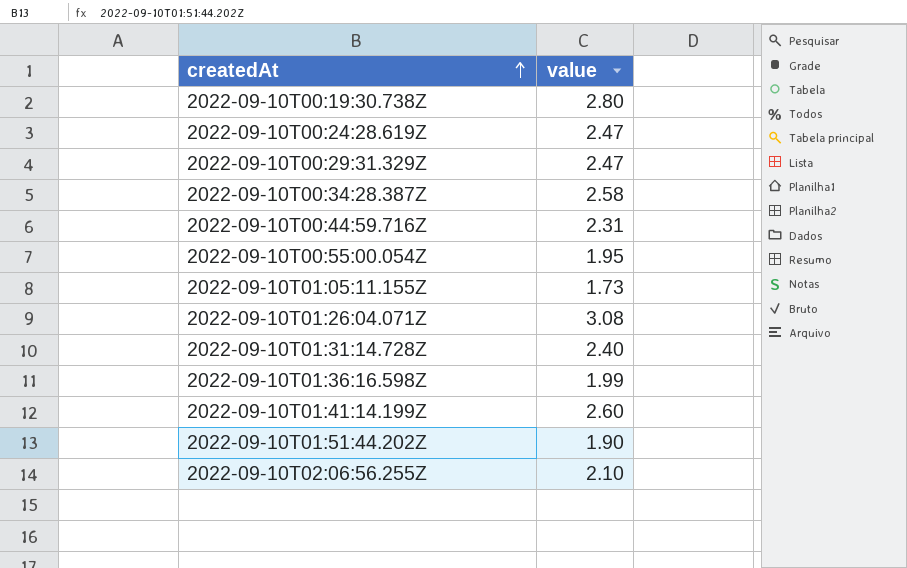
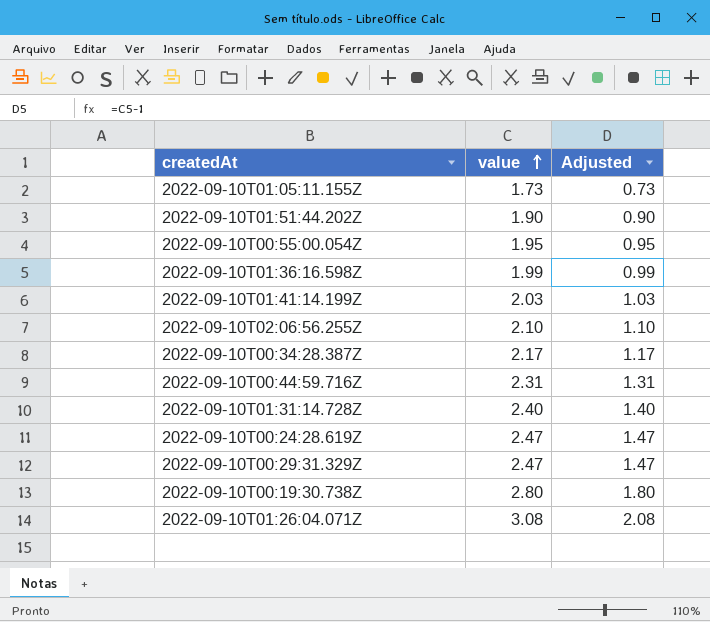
row order: createdAt ascending -> value ascending
column Adjusted | formula: none -> [value] - 1
2022-09-10T01:41:14.199Z | value: 2.60 -> 2.03
2022-09-10T00:34:28.387Z | value: 2.58 -> 2.17

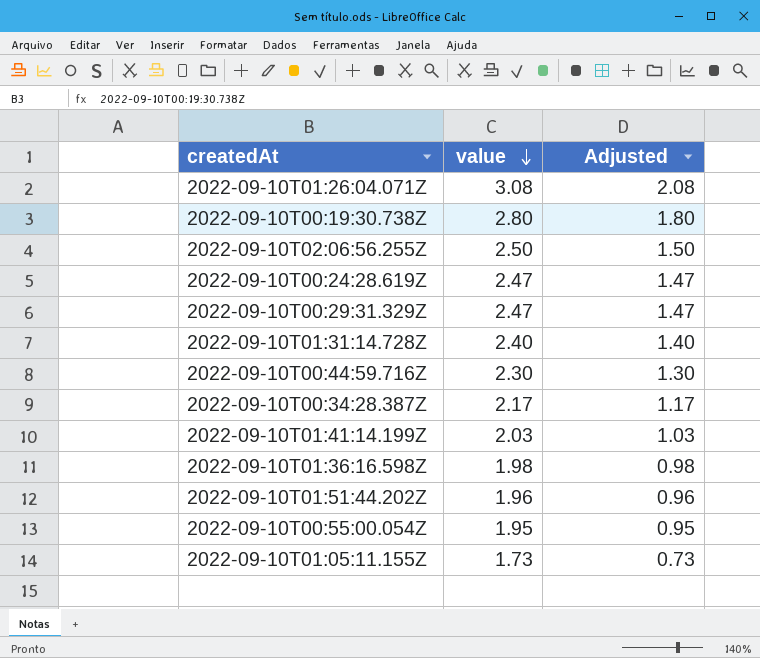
row order: value ascending -> value descending
2022-09-10T02:06:56.255Z | value: 2.10 -> 2.50
2022-09-10T02:06:56.255Z | Adjusted: 1.10 -> 1.50
2022-09-10T00:44:59.716Z | value: 2.31 -> 2.30
2022-09-10T00:44:59.716Z | Adjusted: 1.31 -> 1.30
2022-09-10T01:36:16.598Z | value: 1.99 -> 1.98
2022-09-10T01:36:16.598Z | Adjusted: 0.99 -> 0.98
2022-09-10T01:51:44.202Z | value: 1.90 -> 1.96
2022-09-10T01:51:44.202Z | Adjusted: 0.90 -> 0.96

